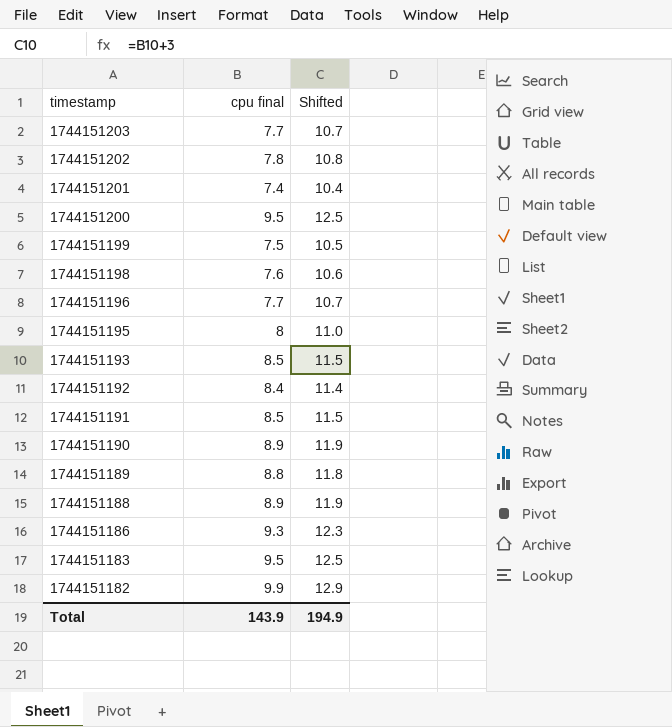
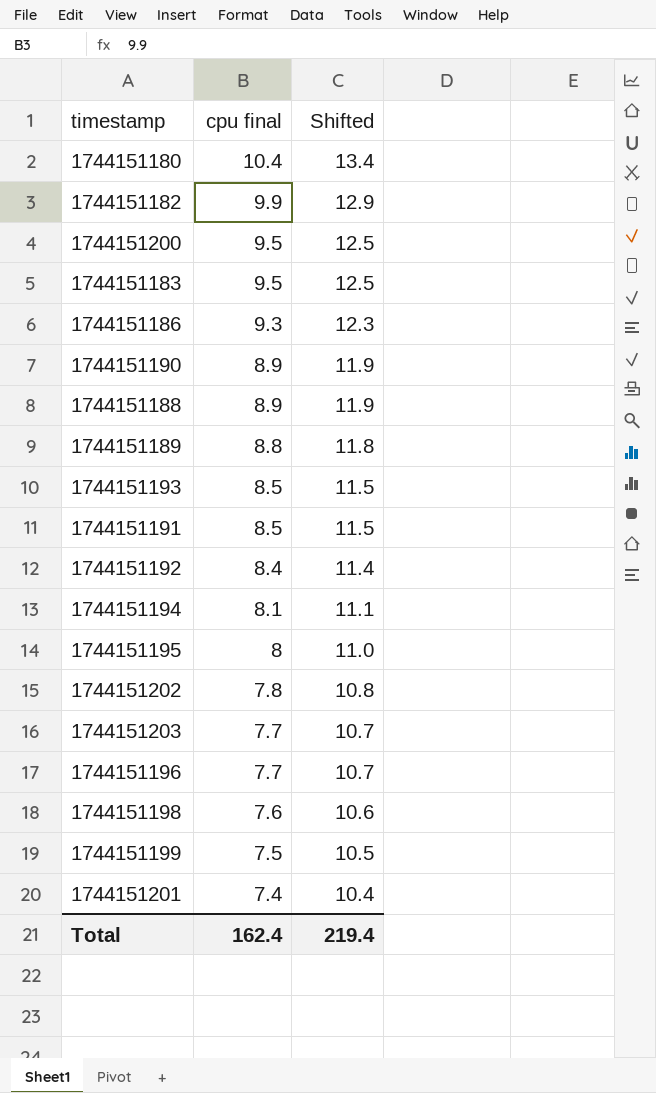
row order: timestamp descending -> cpu final descending
row 1744151180: none -> 10.4 | 13.4
row 1744151194: none -> 8.1 | 11.1
Total | cpu final: 143.9 -> 162.4
Total | Shifted: 194.9 -> 219.4

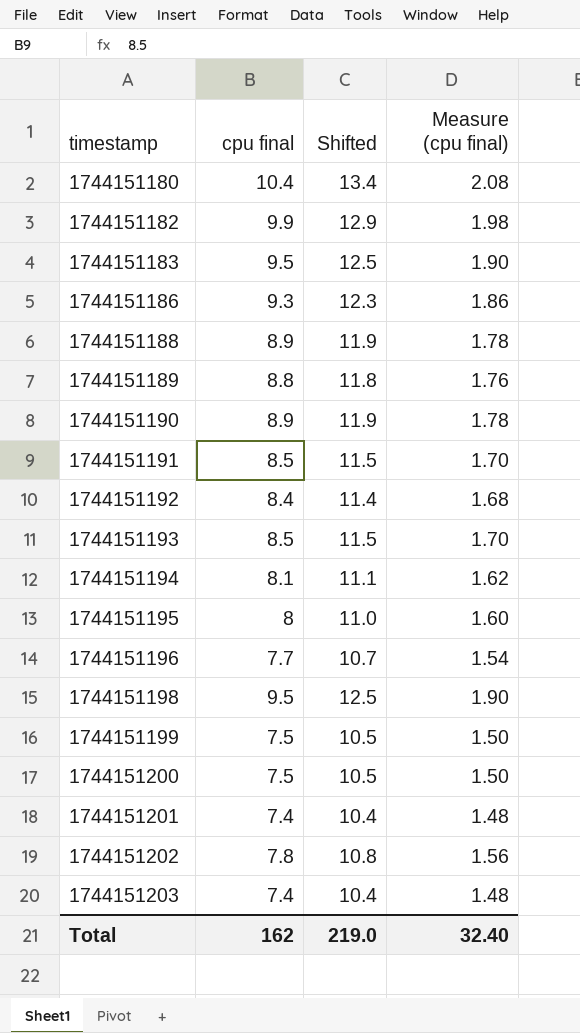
row order: cpu final descending -> timestamp ascending
column Measure (cpu final) | formula: none -> [cpu final] * 0.2
1744151198 | cpu final: 7.6 -> 9.5
1744151198 | Shifted: 10.6 -> 12.5
1744151200 | cpu final: 9.5 -> 7.5
1744151200 | Shifted: 12.5 -> 10.5
1744151203 | cpu final: 7.7 -> 7.4
1744151203 | Shifted: 10.7 -> 10.4
Total | cpu final: 162.4 -> 162
Total | Shifted: 219.4 -> 219.0

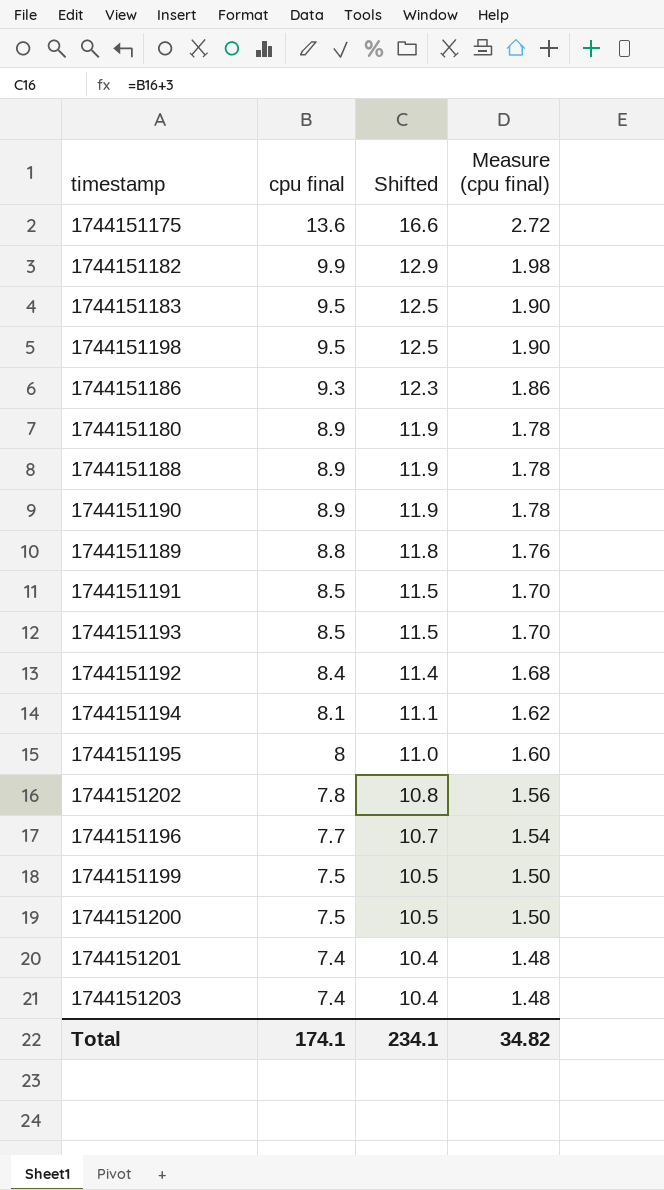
row order: timestamp ascending -> cpu final descending
row 1744151175: none -> 13.6 | 16.6 | 2.72
1744151180 | cpu final: 10.4 -> 8.9
1744151180 | Shifted: 13.4 -> 11.9
1744151180 | Measure (cpu final): 2.08 -> 1.78
Total | cpu final: 162 -> 174.1
Total | Shifted: 219.0 -> 234.1
Total | Measure (cpu final): 32.40 -> 34.82

